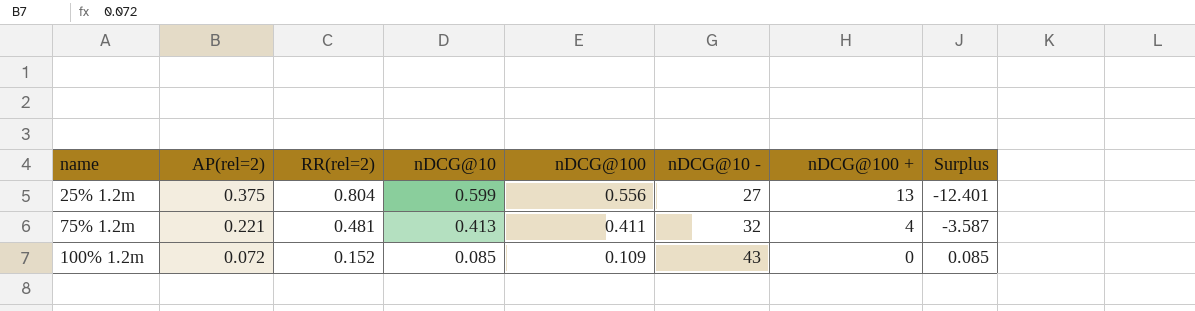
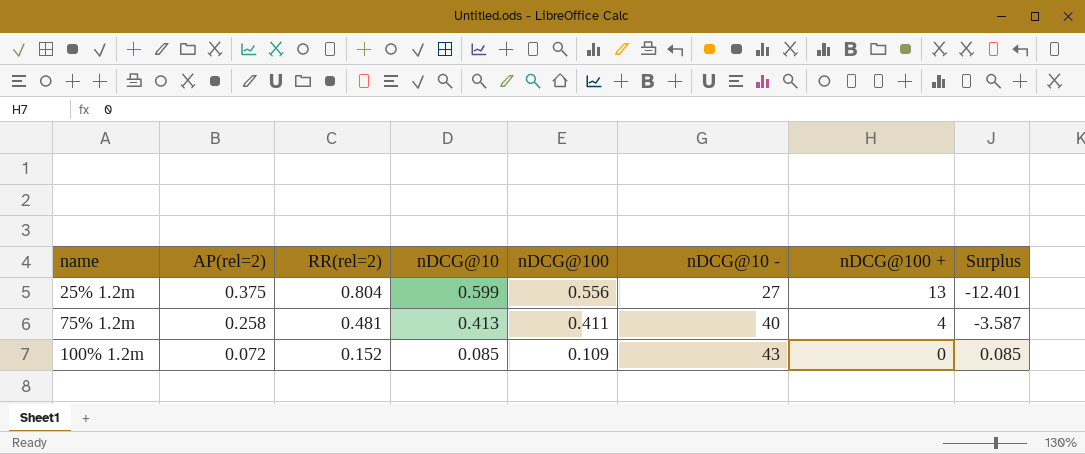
75% 1.2m | AP(rel=2): 0.221 -> 0.258
75% 1.2m | nDCG@10 -: 32 -> 40

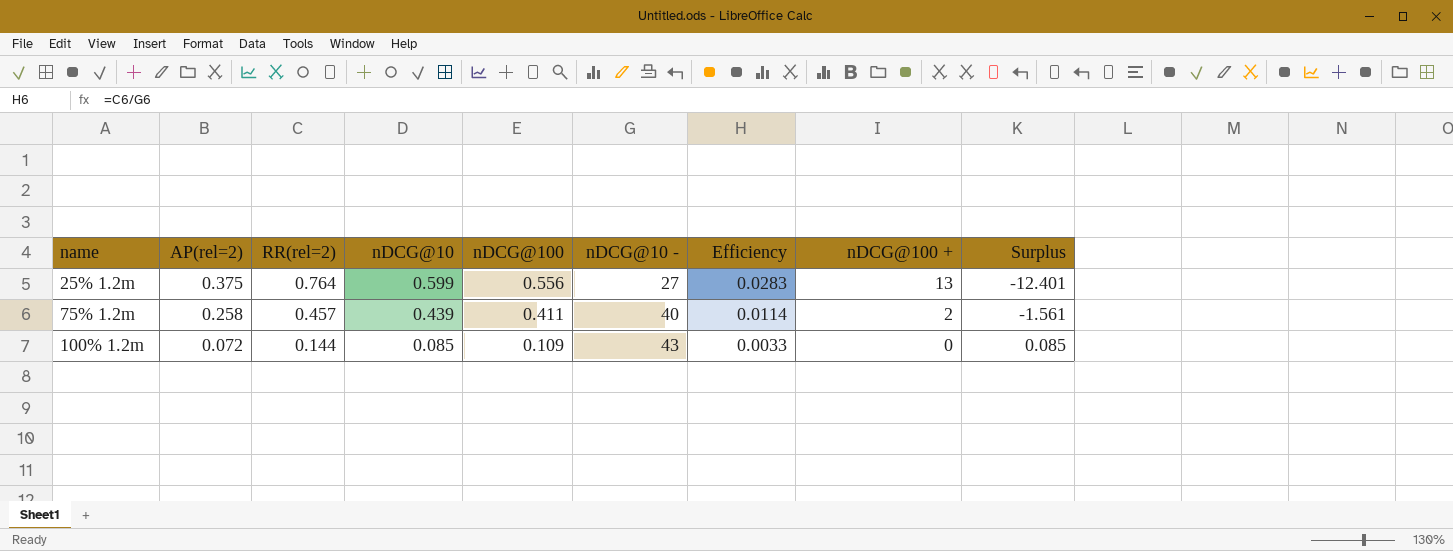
column Efficiency | formula: none -> [RR(rel=2)] / [nDCG@10 -]
25% 1.2m | RR(rel=2): 0.804 -> 0.764
75% 1.2m | RR(rel=2): 0.481 -> 0.457
75% 1.2m | nDCG@10: 0.413 -> 0.439
75% 1.2m | nDCG@100 +: 4 -> 2
75% 1.2m | Surplus: -3.587 -> -1.561
100% 1.2m | RR(rel=2): 0.152 -> 0.144

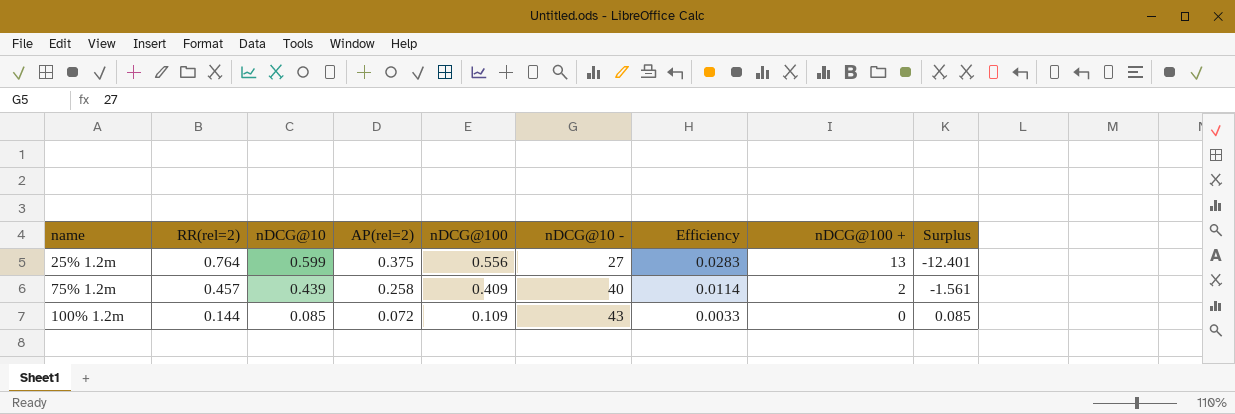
column AP(rel=2) | position: 2 -> 4
75% 1.2m | nDCG@100: 0.411 -> 0.409

